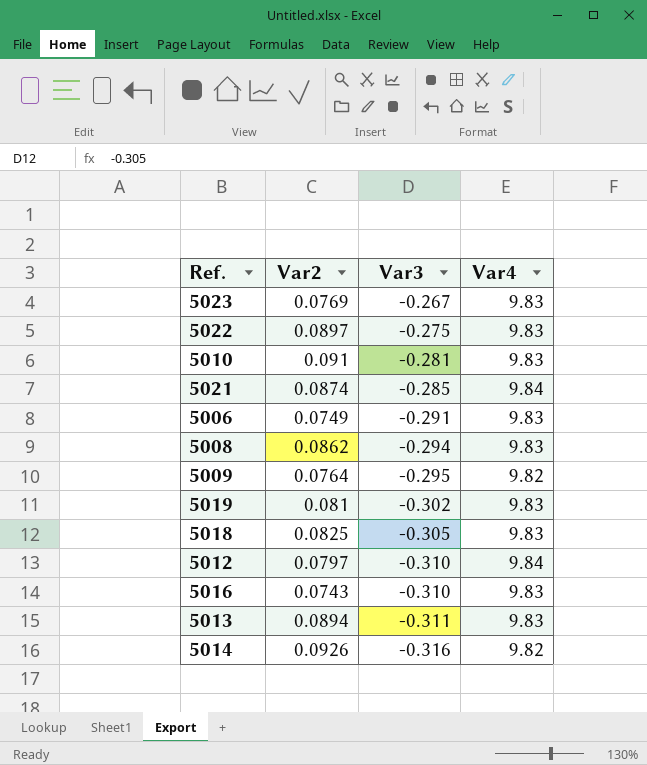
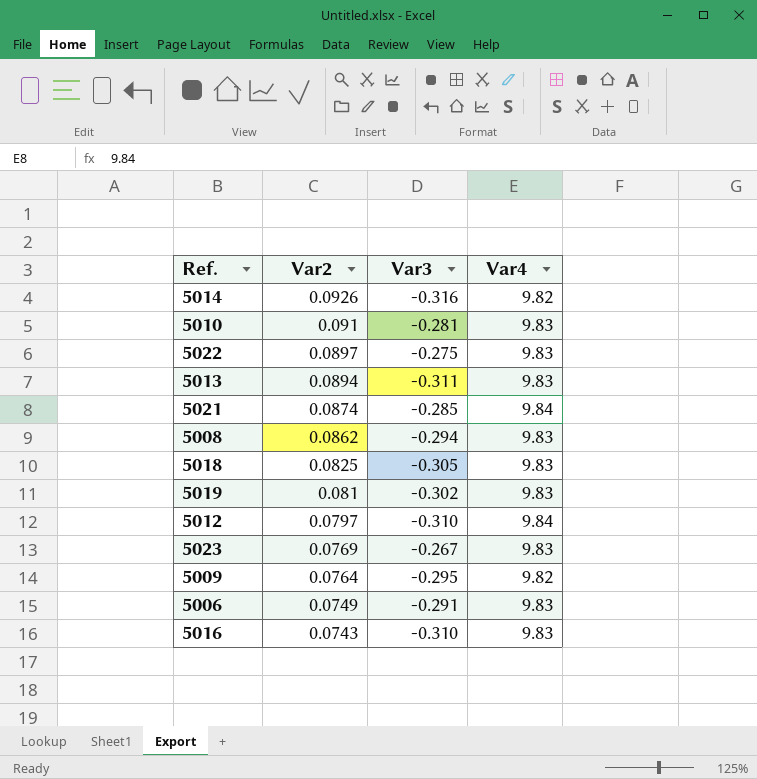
row order: Var3 descending -> Var2 descending

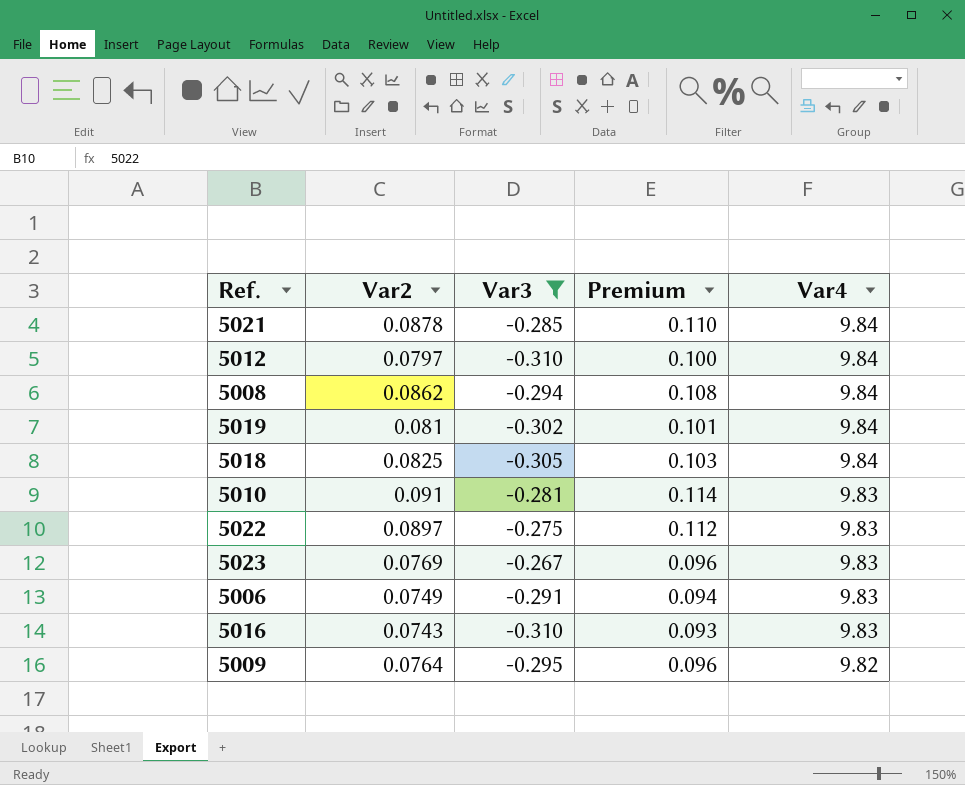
filter: none -> Var3 >= -0.310
row order: Var2 descending -> Var4 descending
column Premium | formula: none -> [Var2] * 1.25
5021 | Var2: 0.0874 -> 0.0878
5008 | Var4: 9.83 -> 9.84
5019 | Var4: 9.83 -> 9.84
5018 | Var4: 9.83 -> 9.84

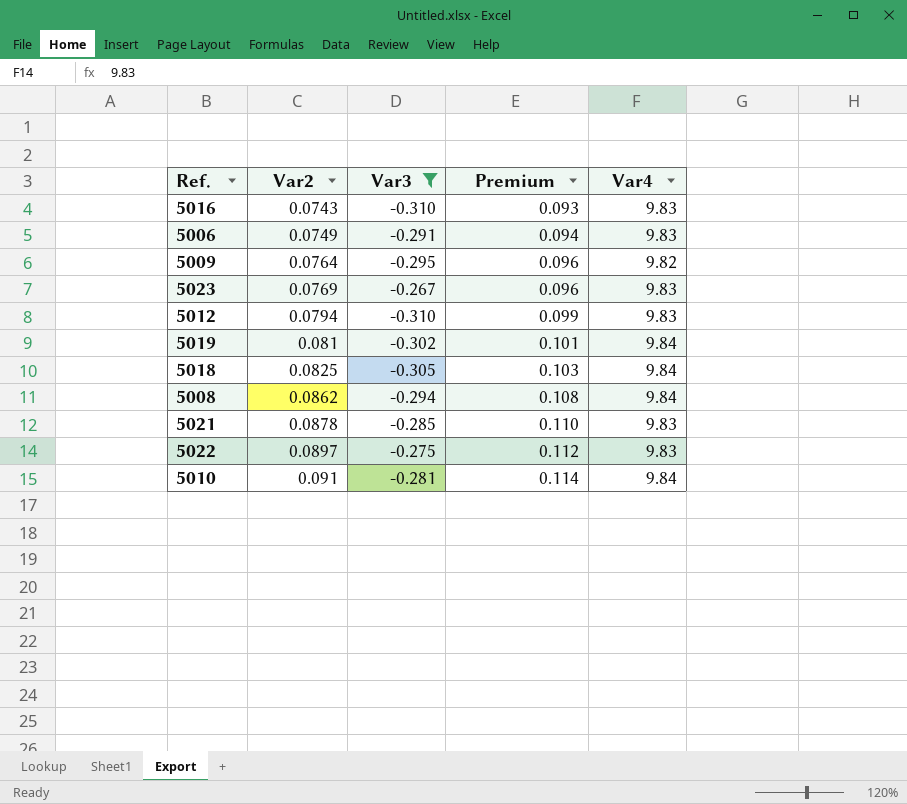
row order: Var4 descending -> Var2 ascending
5012 | Var2: 0.0797 -> 0.0794
5012 | Premium: 0.100 -> 0.099
5012 | Var4: 9.84 -> 9.83
5021 | Var4: 9.84 -> 9.83
5010 | Var4: 9.83 -> 9.84

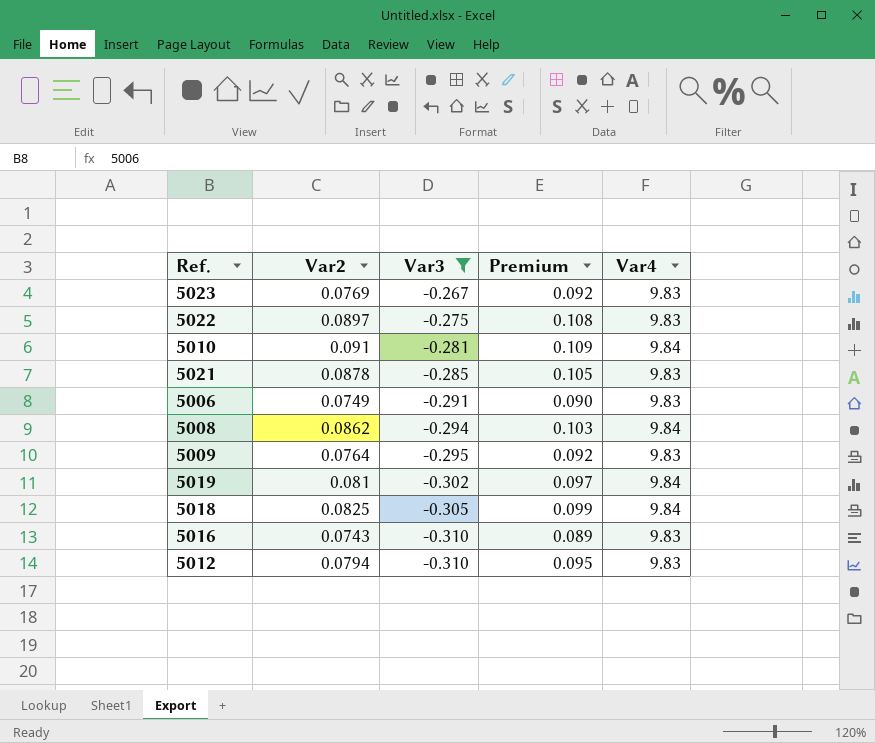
row order: Var2 ascending -> Var3 descending
column Premium | formula: [Var2] * 1.25 -> [Var2] * 1.2
5009 | Var4: 9.82 -> 9.83

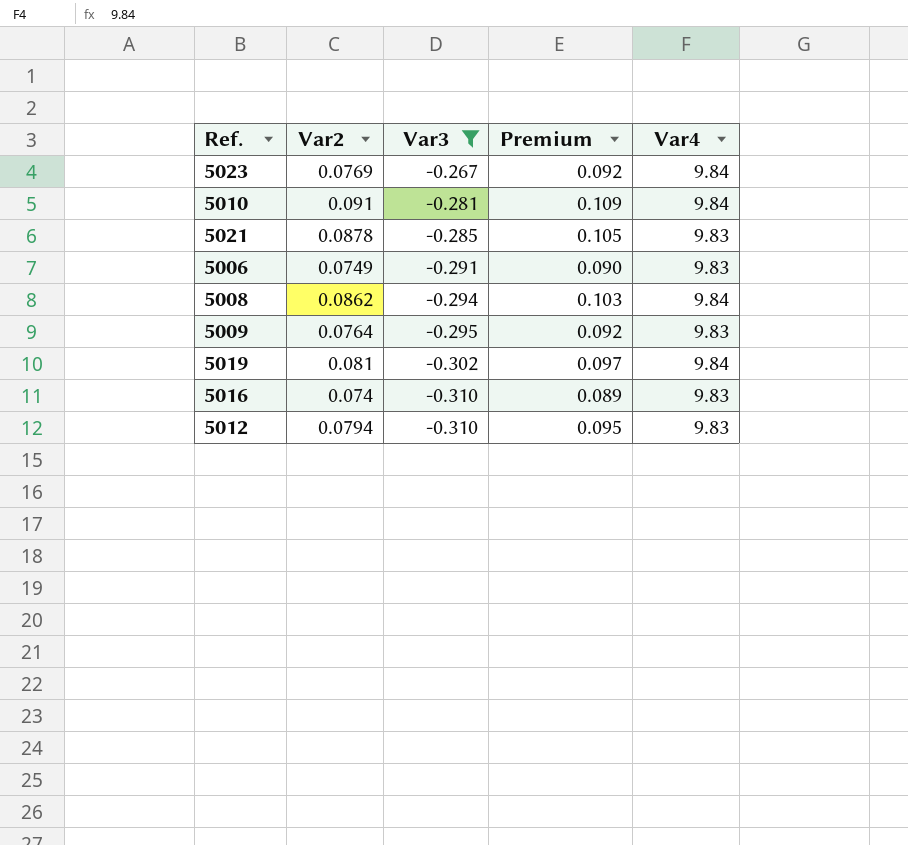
row 5022: 0.0897 | -0.275 | 0.108 | 9.83 -> none
row 5018: 0.0825 | -0.305 | 0.099 | 9.84 -> none
5023 | Var4: 9.83 -> 9.84
5016 | Var2: 0.0743 -> 0.074

